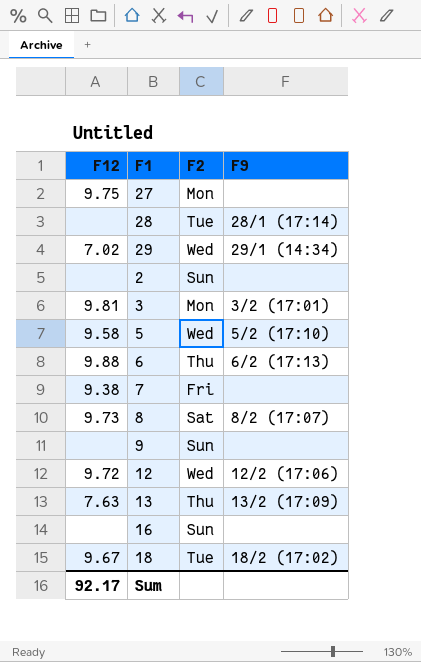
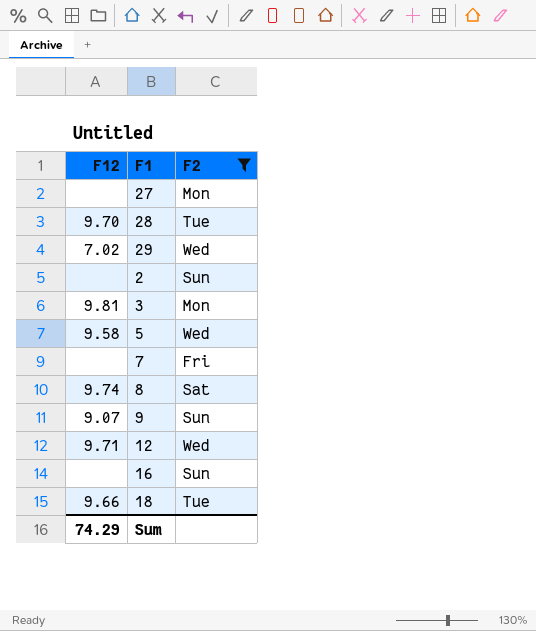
filter: none -> F2 != Thu
column F9 | position: 4 -> none
27 | F12: 9.75 -> none
28 | F12: none -> 9.70
7 | F12: 9.38 -> none
8 | F12: 9.73 -> 9.74
9 | F12: none -> 9.07
12 | F12: 9.72 -> 9.71
18 | F12: 9.67 -> 9.66
Sum | F12: 92.17 -> 74.29

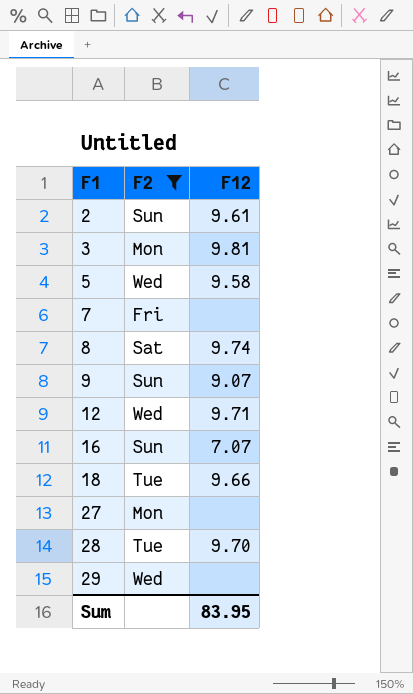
row order: none -> F1 ascending
column F12 | position: 1 -> 3
2 | F12: none -> 9.61
16 | F12: none -> 7.07
29 | F12: 7.02 -> none
Sum | F12: 74.29 -> 83.95

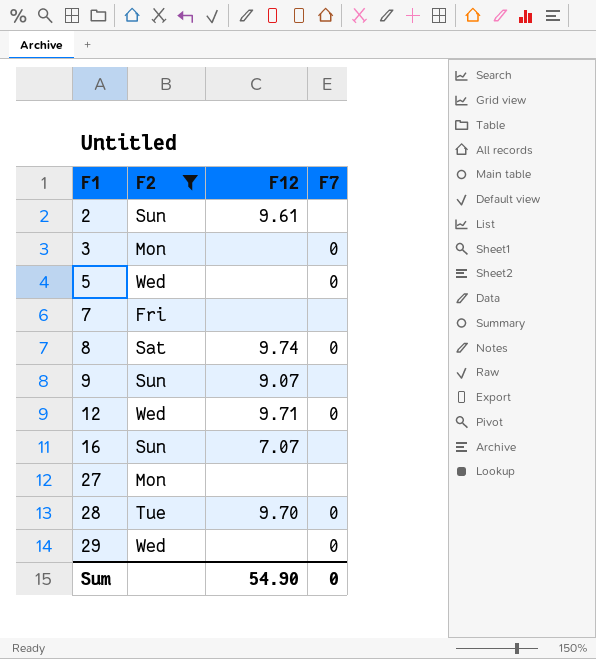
column F7 | position: none -> 4
row 18: Tue | 9.66 -> none
3 | F12: 9.81 -> none
5 | F12: 9.58 -> none
Sum | F12: 83.95 -> 54.90

